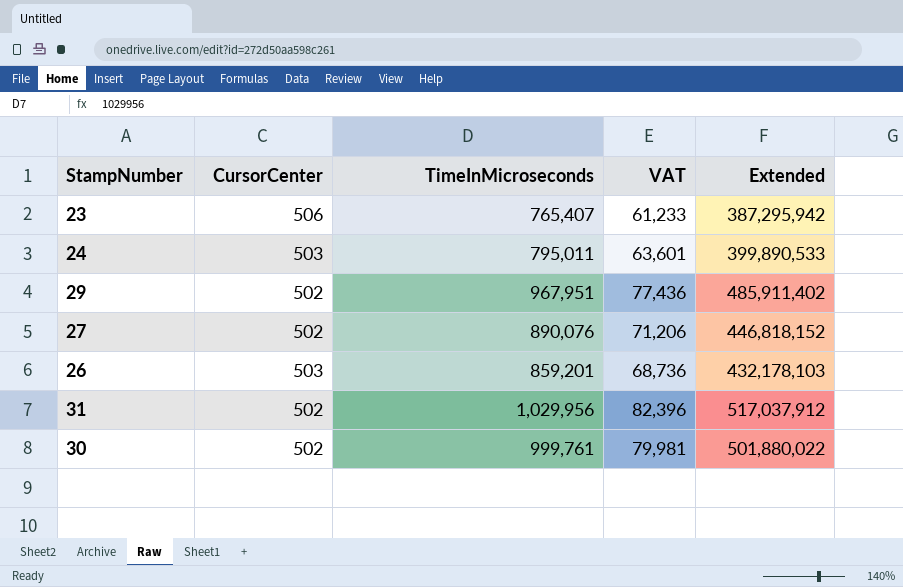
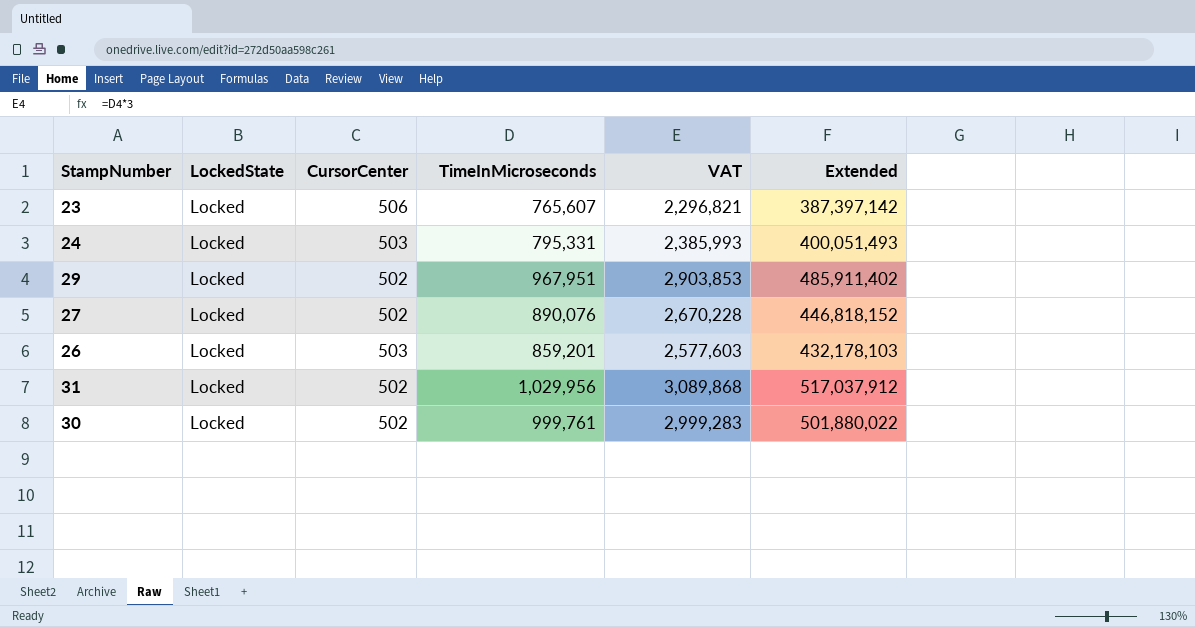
column LockedState | position: none -> 2
column VAT | formula: [TimeInMicroseconds] * 0.08 -> [TimeInMicroseconds] * 3
23 | TimeInMicroseconds: 765,407 -> 765,607
23 | Extended: 387,295,942 -> 387,397,142
24 | TimeInMicroseconds: 795,011 -> 795,331
24 | Extended: 399,890,533 -> 400,051,493

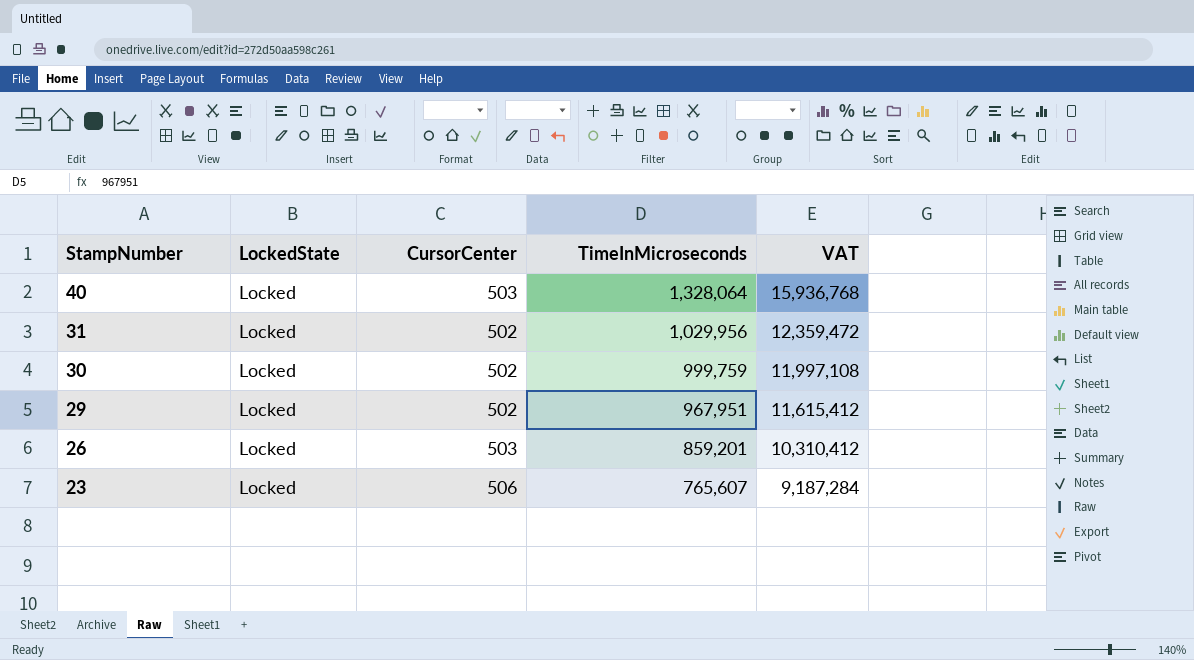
row order: none -> StampNumber descending
column Extended | formula: [CursorCenter] * [TimeInMicroseconds] -> none
column VAT | formula: [TimeInMicroseconds] * 3 -> [TimeInMicroseconds] * 12
row 24: Locked | 503 | 795,331 | 2,385,993 | 400,051,493 -> none
row 27: Locked | 502 | 890,076 | 2,670,228 | 446,818,152 -> none
row 40: none -> Locked | 503 | 1,328,064 | 15,936,768
30 | TimeInMicroseconds: 999,761 -> 999,759

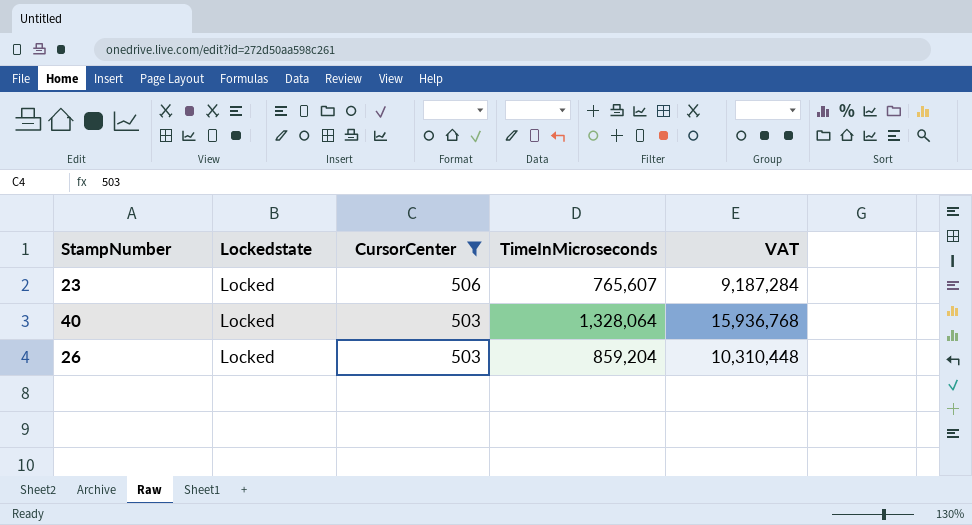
filter: none -> CursorCenter != 502
row order: StampNumber descending -> CursorCenter descending
column name: LockedState -> Lockedstate
26 | TimeInMicroseconds: 859,201 -> 859,204
26 | VAT: 10,310,412 -> 10,310,448

